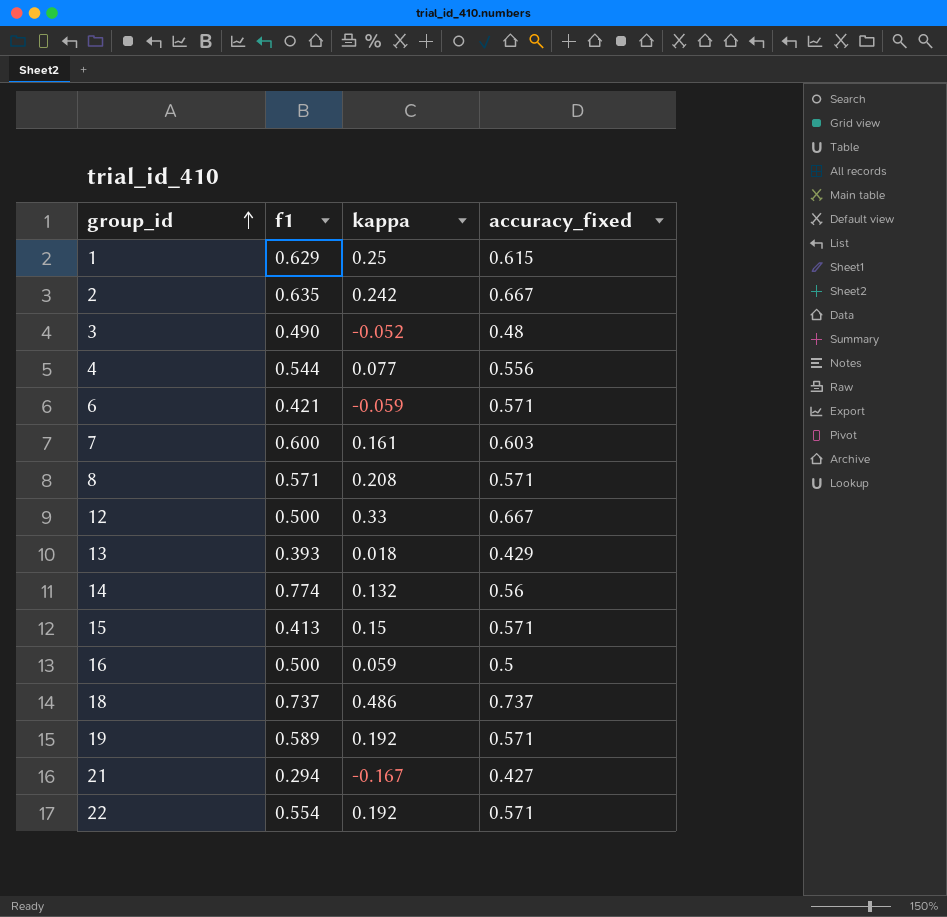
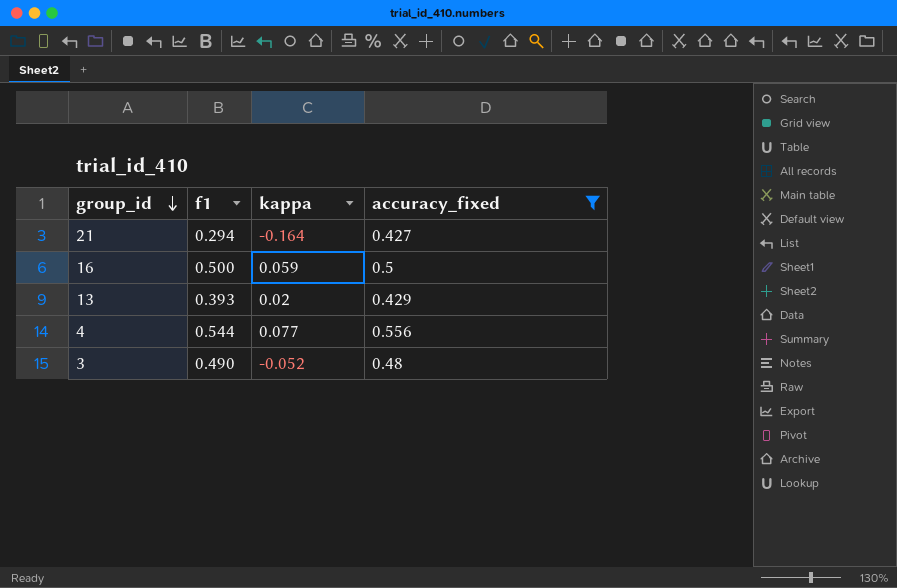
filter: none -> accuracy_fixed <= 0.556
row order: group_id ascending -> group_id descending
21 | kappa: -0.167 -> -0.164
13 | kappa: 0.018 -> 0.02

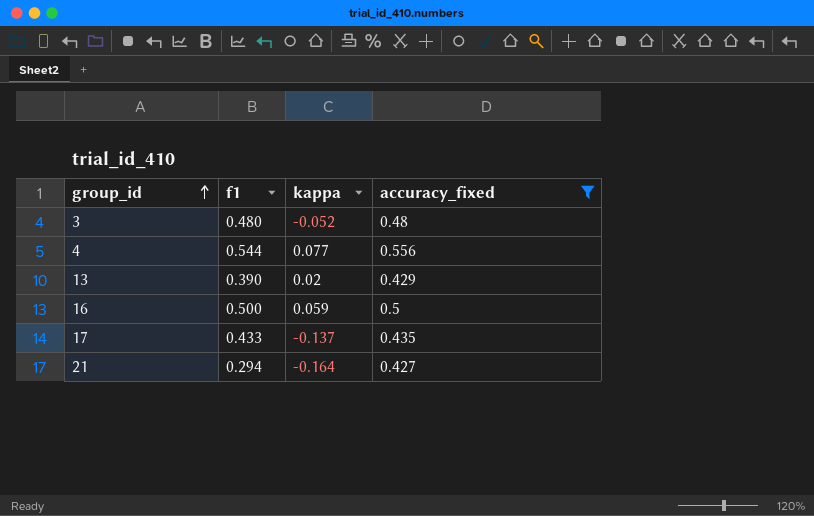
row order: group_id descending -> group_id ascending
3 | f1: 0.490 -> 0.480
13 | f1: 0.393 -> 0.390
row 17: none -> 0.433 | -0.137 | 0.435

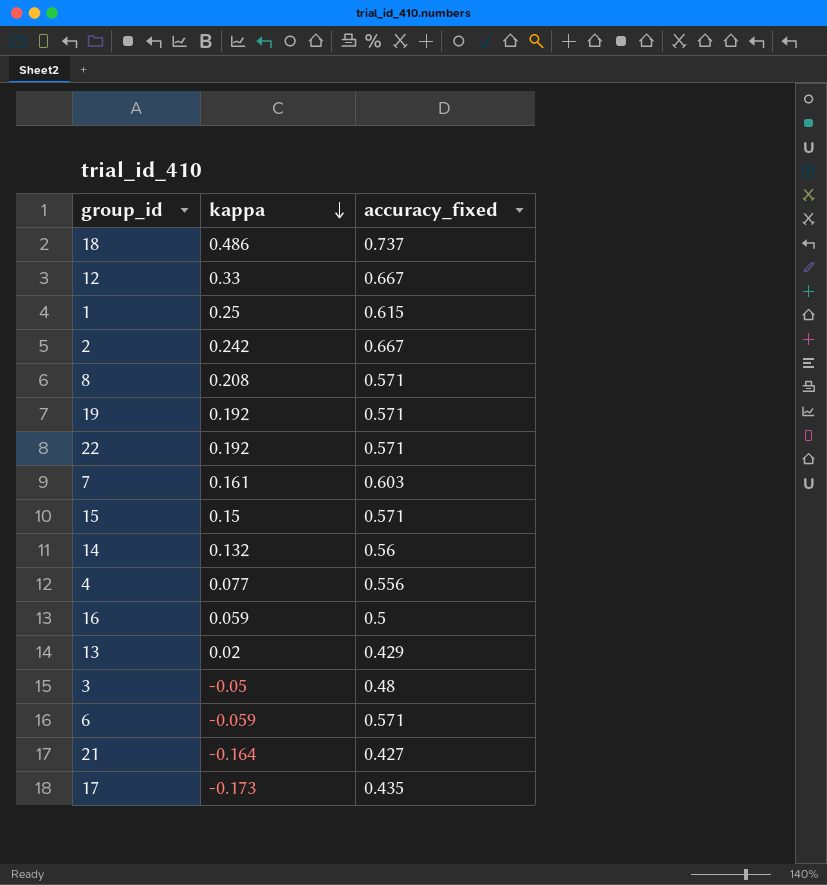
filter: accuracy_fixed <= 0.556 -> none
row order: group_id ascending -> kappa descending
column f1 | position: 2 -> none
3 | kappa: -0.052 -> -0.05
17 | kappa: -0.137 -> -0.173

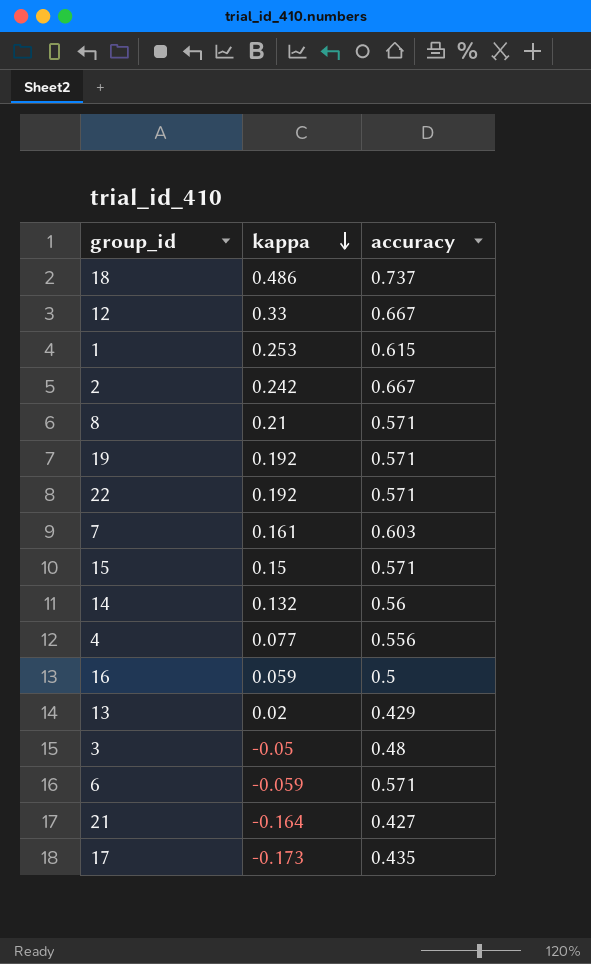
column name: accuracy_fixed -> accuracy
1 | kappa: 0.25 -> 0.253
8 | kappa: 0.208 -> 0.21

